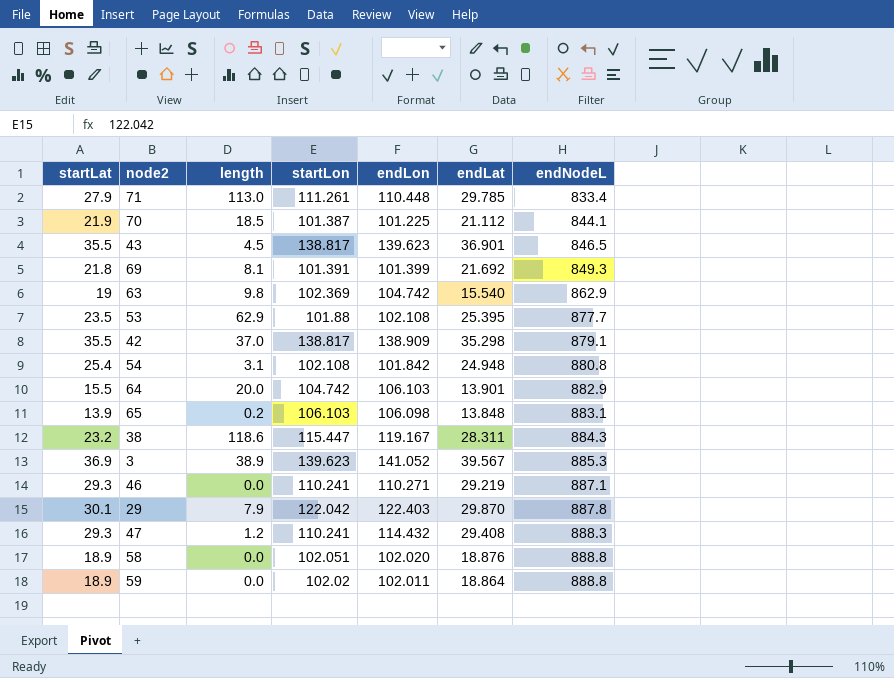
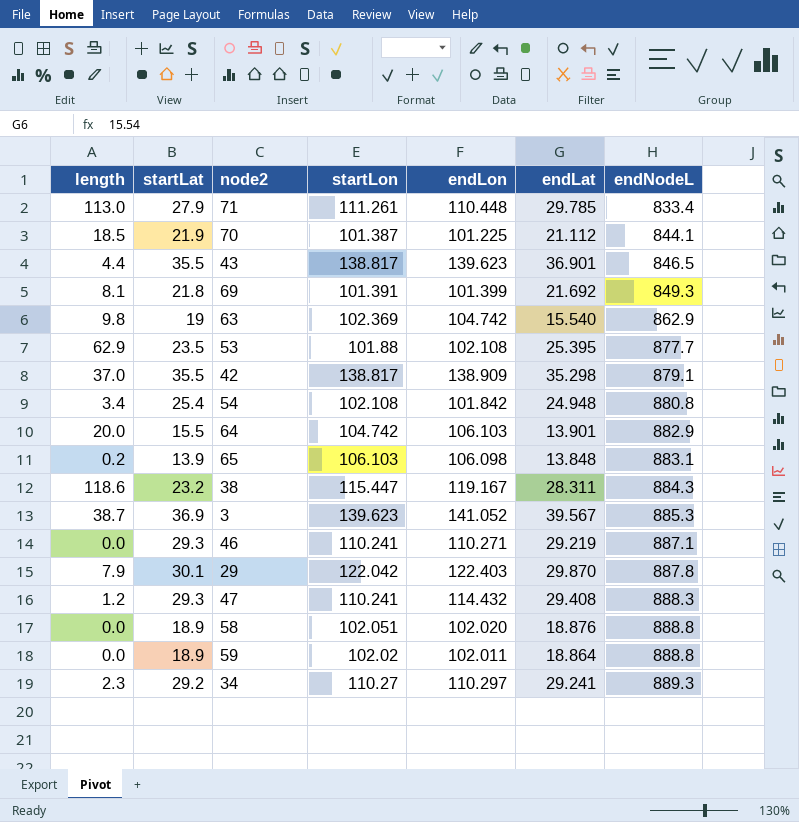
column length | position: 3 -> 1
43 | length: 4.5 -> 4.4
54 | length: 3.1 -> 3.4
3 | length: 38.9 -> 38.7
row 34: none -> 2.3 | 29.2 | 110.27 | 110.297 | 29.241 | 889.3

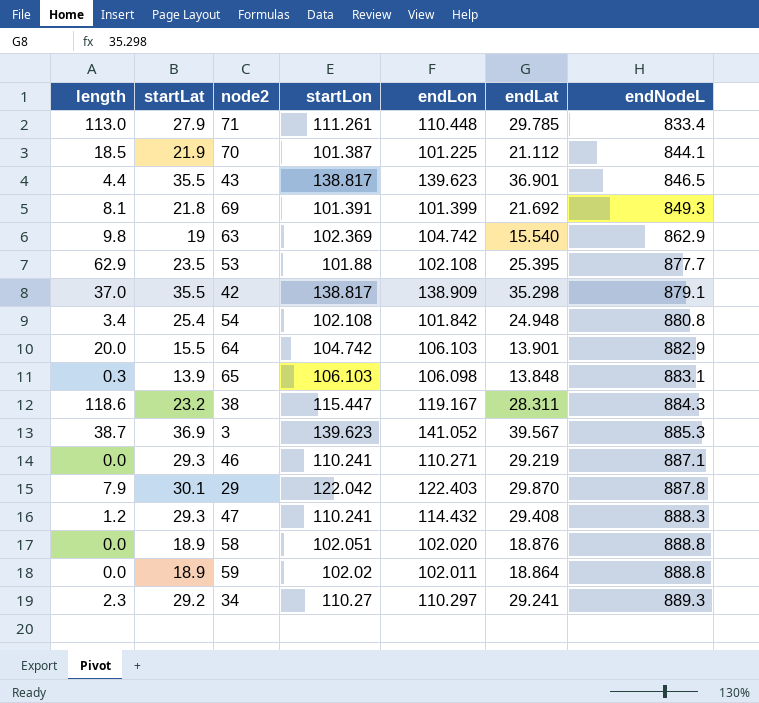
65 | length: 0.2 -> 0.3

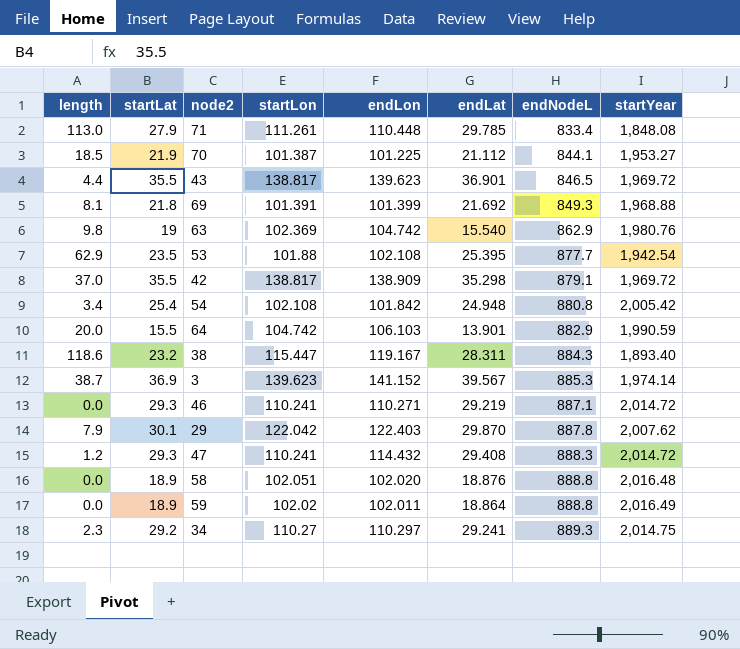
column startYear | position: none -> 8
row 65: 0.3 | 13.9 | 106.103 | 106.098 | 13.848 | 883.1 -> none
3 | endLon: 141.052 -> 141.152

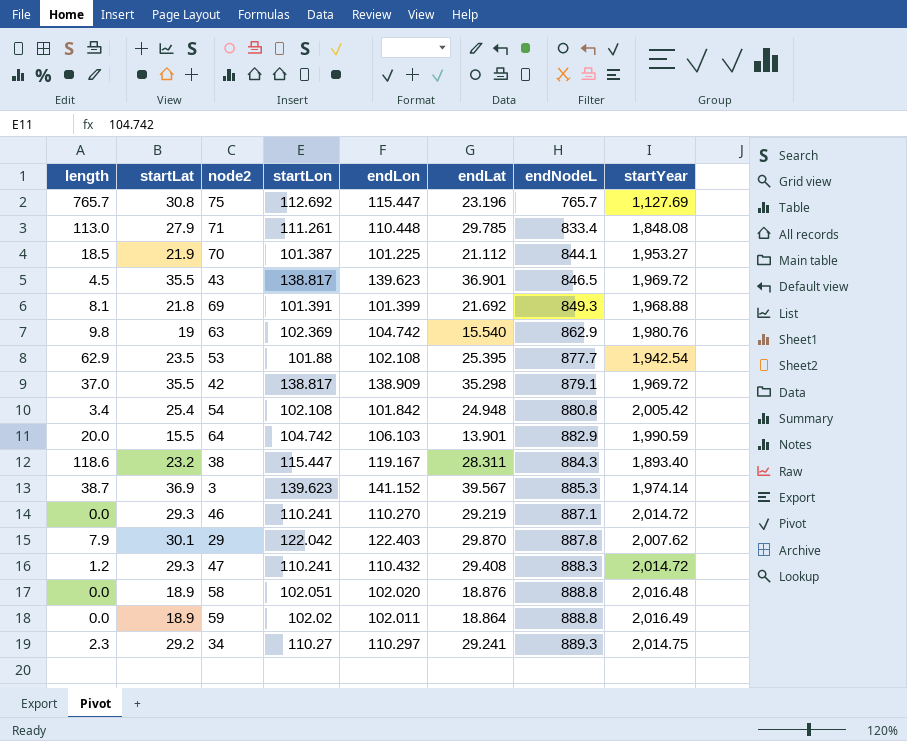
row 75: none -> 765.7 | 30.8 | 112.692 | 115.447 | 23.196 | 765.7 | 1,127.69
43 | length: 4.4 -> 4.5
46 | endLon: 110.271 -> 110.270
47 | endLon: 114.432 -> 110.432

